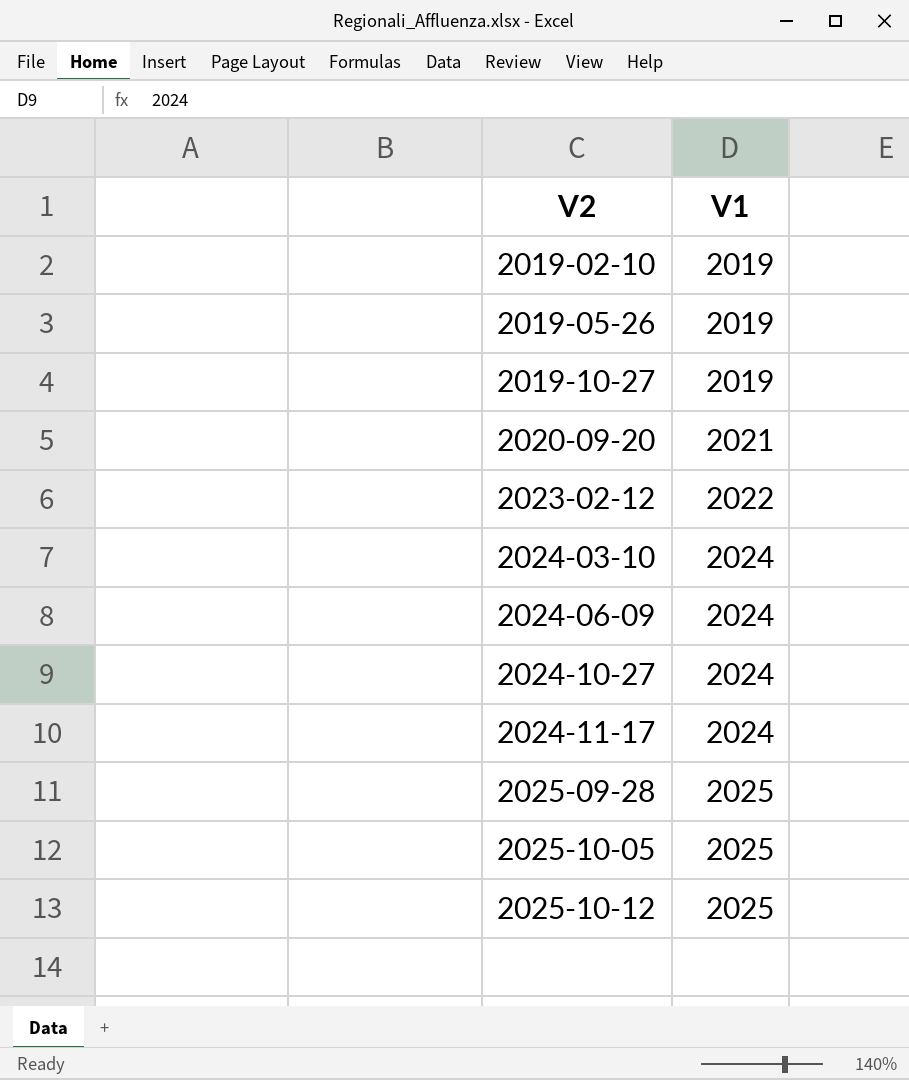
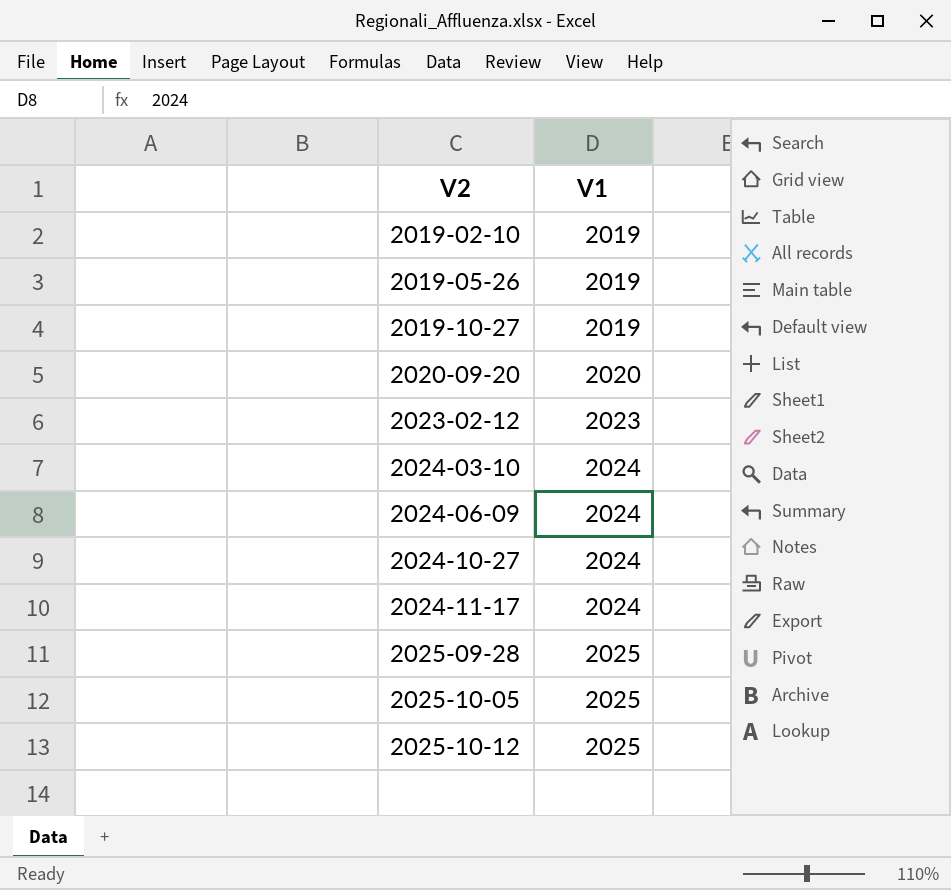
2020-09-20 | V1: 2021 -> 2020
2023-02-12 | V1: 2022 -> 2023

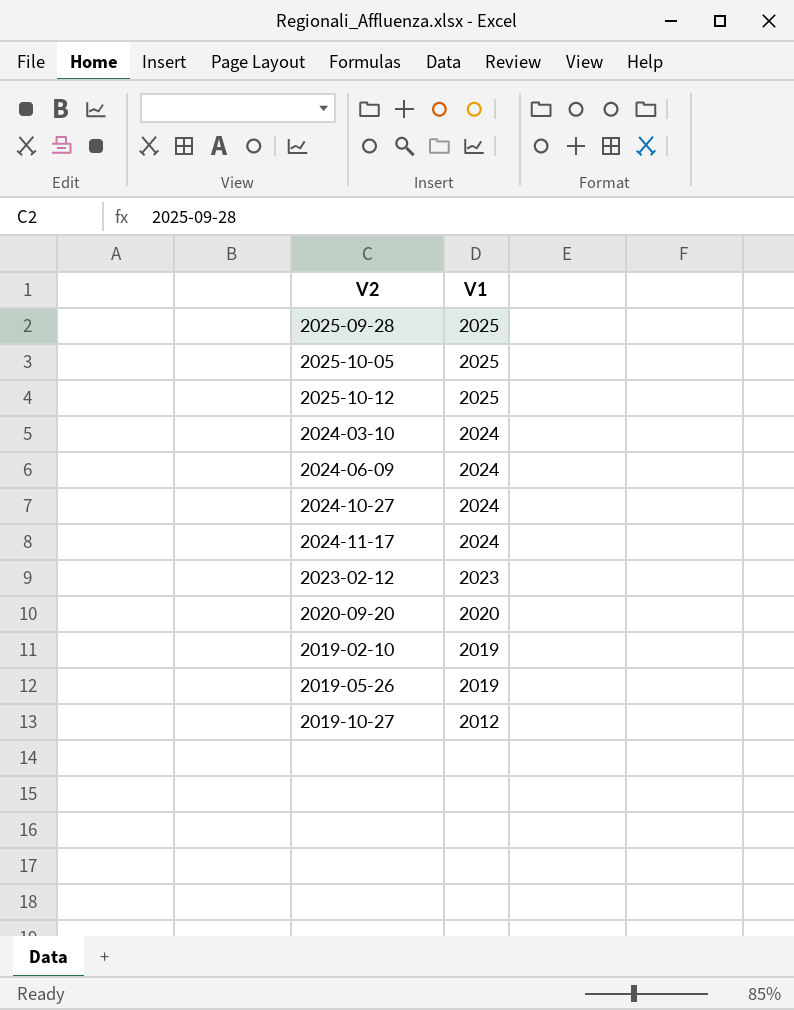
row order: V2 ascending -> V1 descending
2019-10-27 | V1: 2019 -> 2012

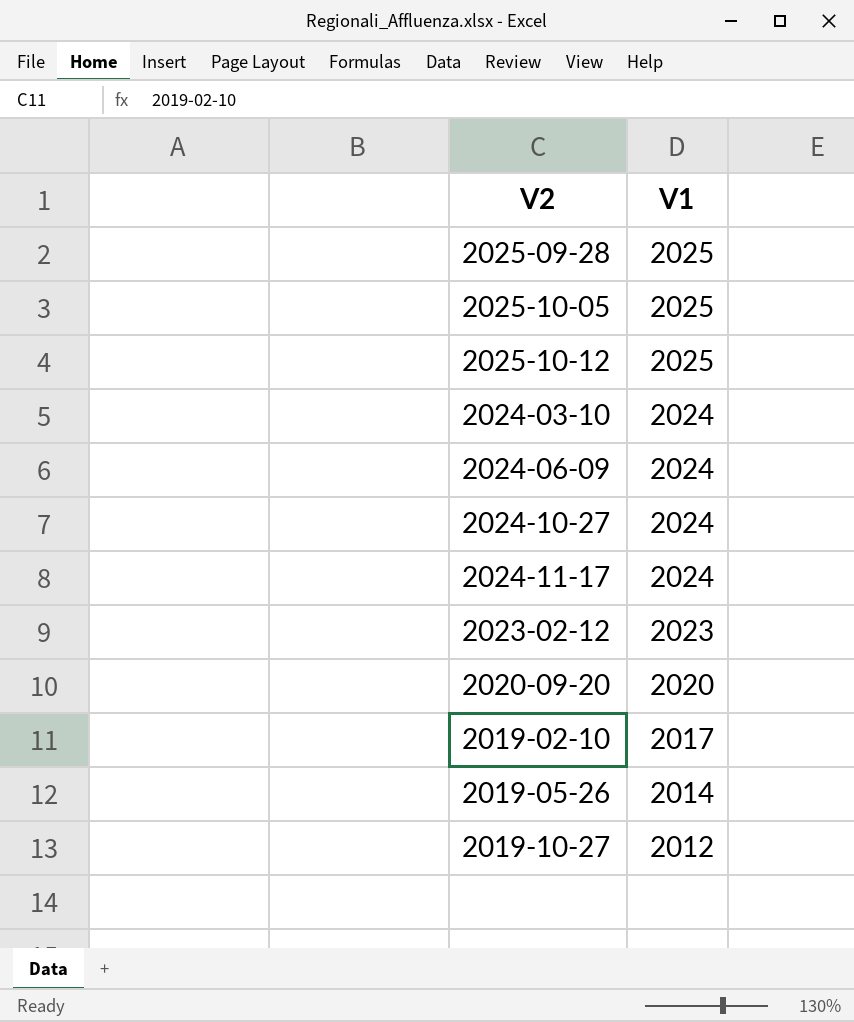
2019-02-10 | V1: 2019 -> 2017
2019-05-26 | V1: 2019 -> 2014

